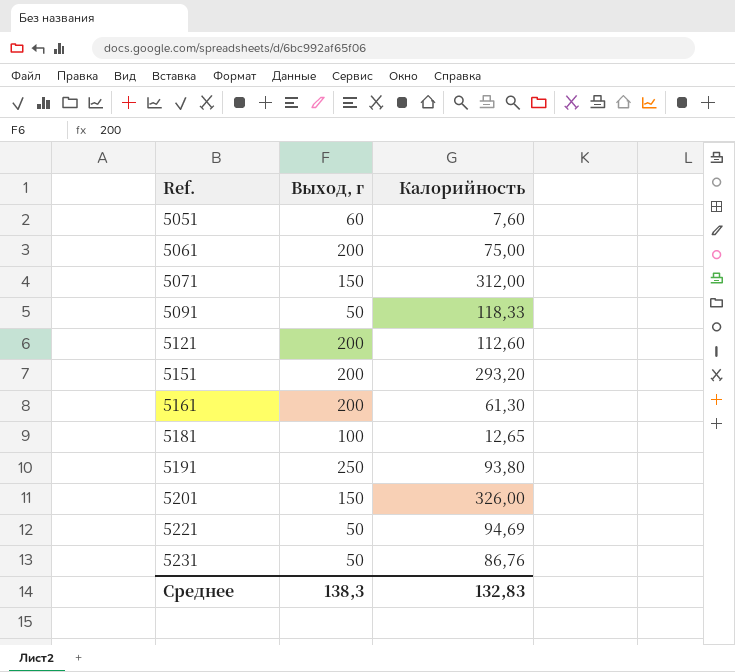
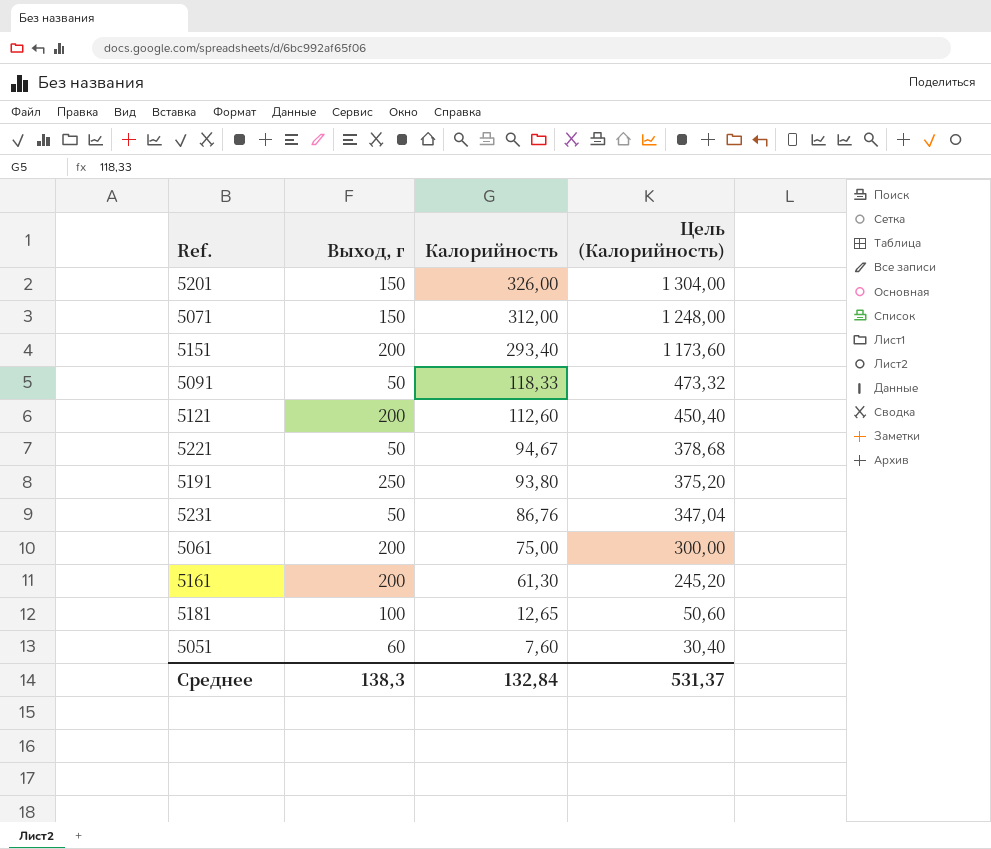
row order: Ref. ascending -> Калорийность descending
column Цель (Калорийность) | formula: none -> [Калорийность] * 4
5151 | Калорийность: 293,20 -> 293,40
5221 | Калорийность: 94,69 -> 94,67
Среднее | Калорийность: 132,83 -> 132,84

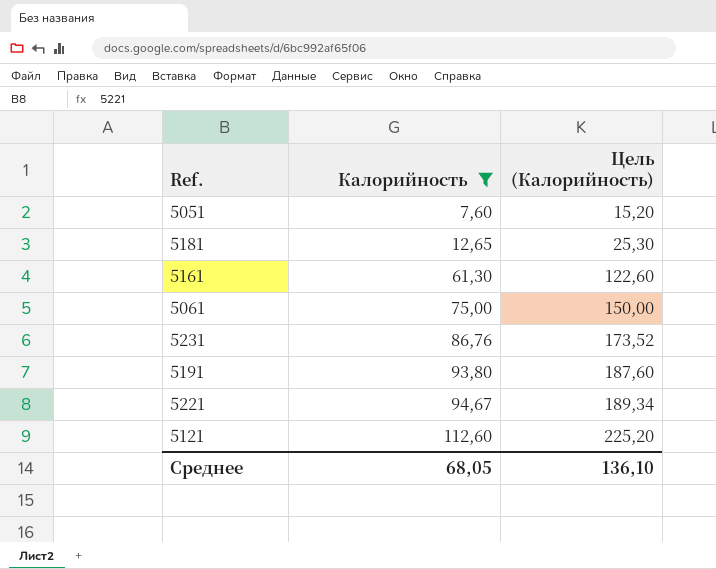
filter: none -> Калорийность <= 112,60
row order: Калорийность descending -> Калорийность ascending
column Выход, г | position: 2 -> none
column Цель (Калорийность) | formula: [Калорийность] * 4 -> [Калорийность] * 2
Среднее | Калорийность: 132,84 -> 68,05
Среднее | Цель (Калорийность): 531,37 -> 136,10

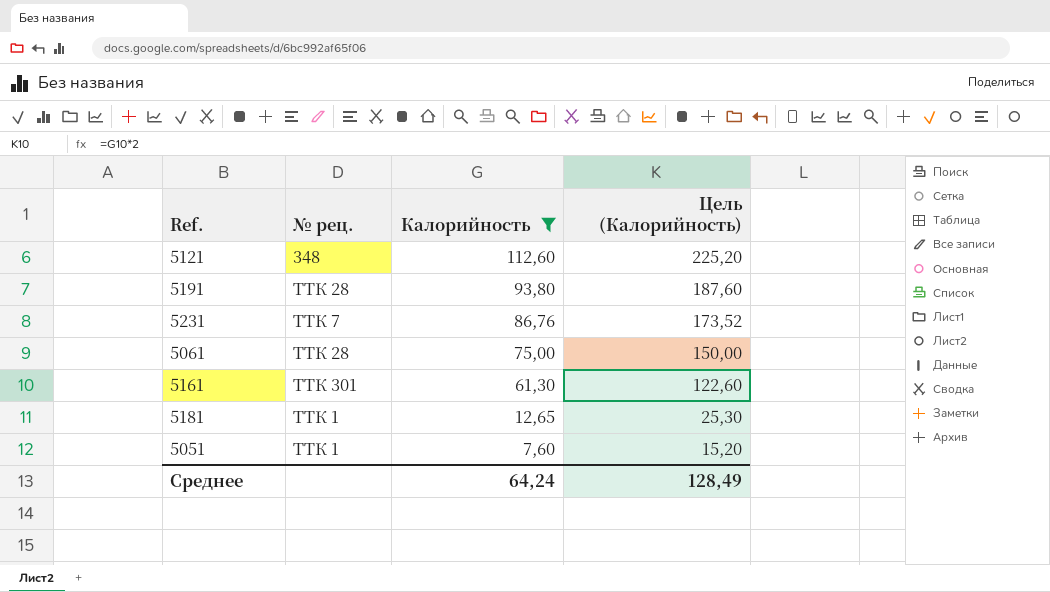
row order: Калорийность ascending -> Калорийность descending
column № рец. | position: none -> 2
row 5221: 94,67 | 189,34 -> none
Среднее | Калорийность: 68,05 -> 64,24
Среднее | Цель (Калорийность): 136,10 -> 128,49

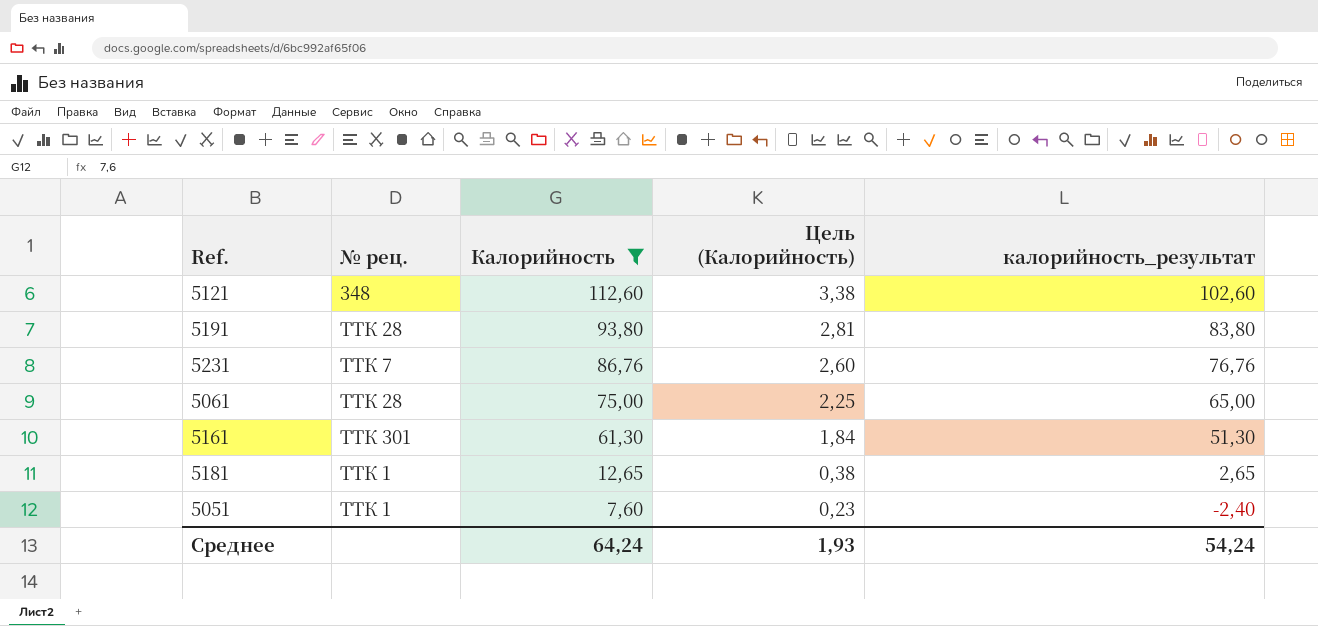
column Цель (Калорийность) | formula: [Калорийность] * 2 -> [Калорийность] * 0,03
column калорийность_результат | formula: none -> [Калорийность] - 10
Среднее | Цель (Калорийность): 128,49 -> 1,93

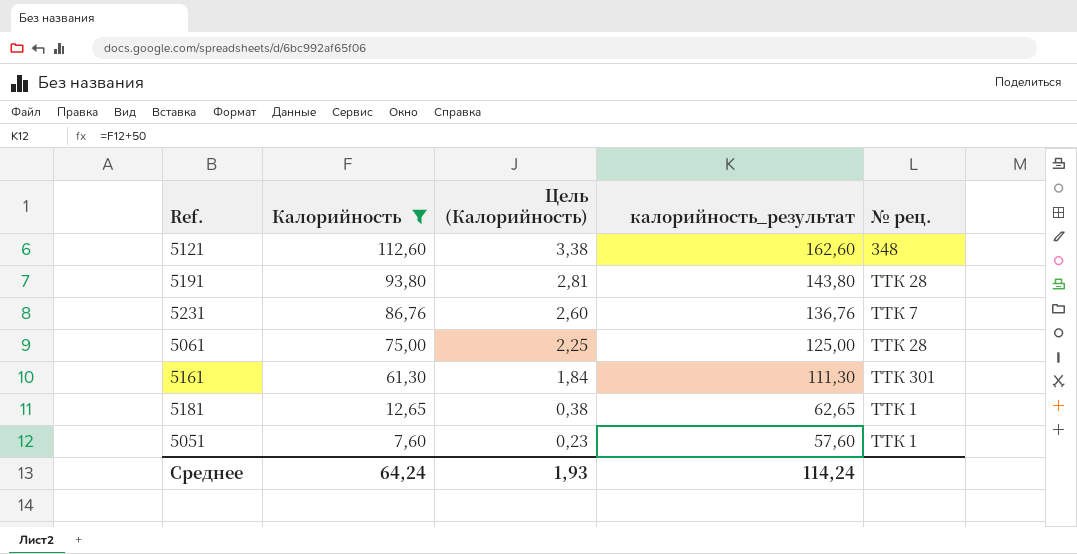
column калорийность_результат | formula: [Калорийность] - 10 -> [Калорийность] + 50
column № рец. | position: 2 -> 5
Среднее | калорийность_результат: 54,24 -> 114,24

